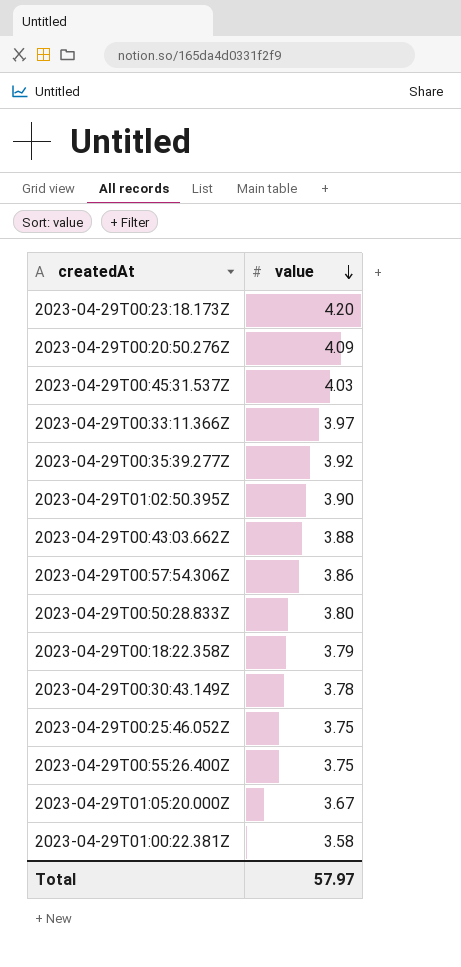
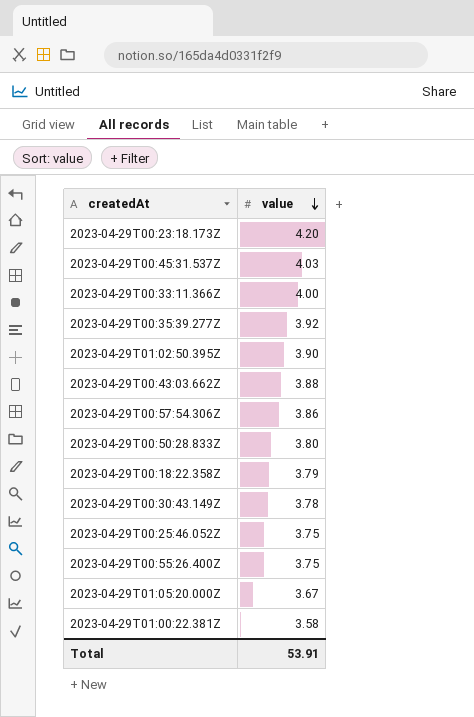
row 2023-04-29T00:20:50.276Z: 4.09 -> none
2023-04-29T00:33:11.366Z | value: 3.97 -> 4.00
Total | value: 57.97 -> 53.91

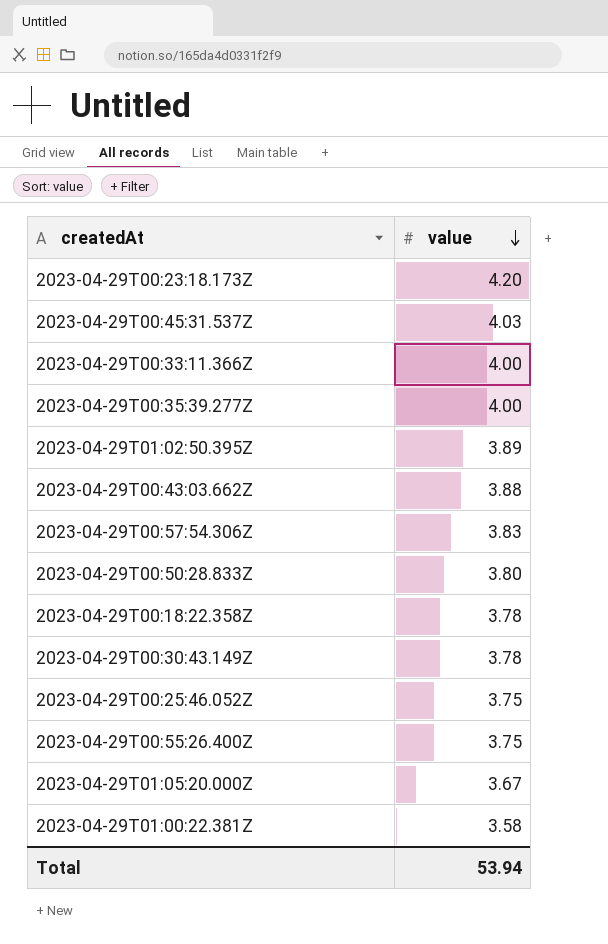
2023-04-29T00:35:39.277Z | value: 3.92 -> 4.00
2023-04-29T01:02:50.395Z | value: 3.90 -> 3.89
2023-04-29T00:57:54.306Z | value: 3.86 -> 3.83
2023-04-29T00:18:22.358Z | value: 3.79 -> 3.78
Total | value: 53.91 -> 53.94

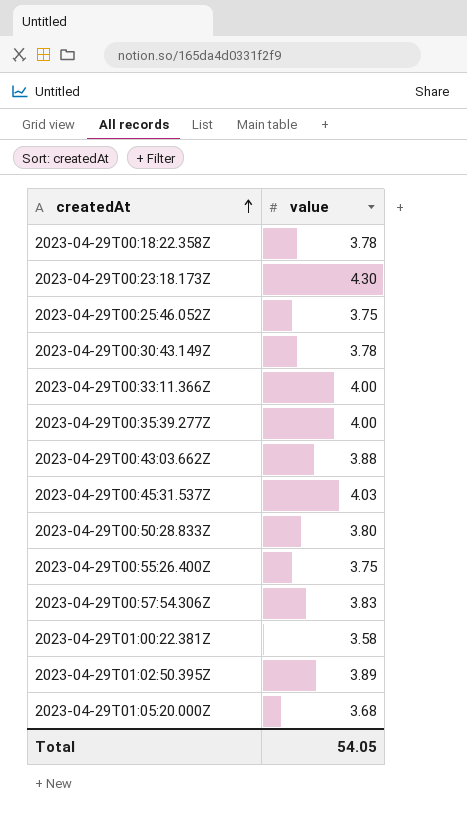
row order: value descending -> createdAt ascending
2023-04-29T00:23:18.173Z | value: 4.20 -> 4.30
2023-04-29T01:05:20.000Z | value: 3.67 -> 3.68
Total | value: 53.94 -> 54.05

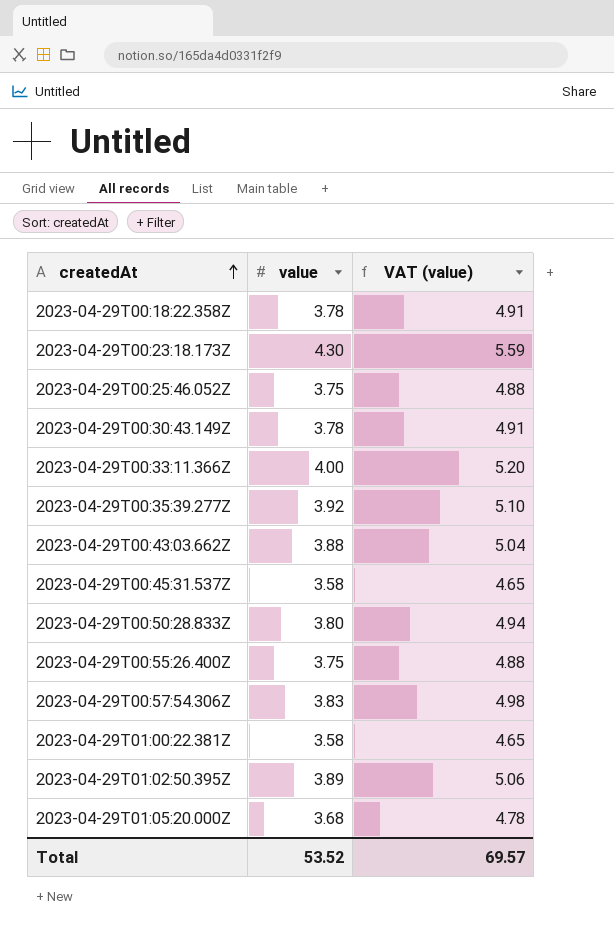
column VAT (value) | formula: none -> [value] * 1.3
2023-04-29T00:35:39.277Z | value: 4.00 -> 3.92
2023-04-29T00:45:31.537Z | value: 4.03 -> 3.58
Total | value: 54.05 -> 53.52

